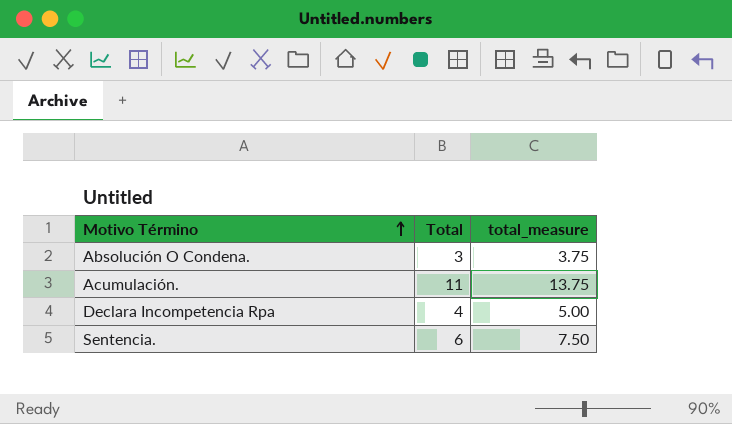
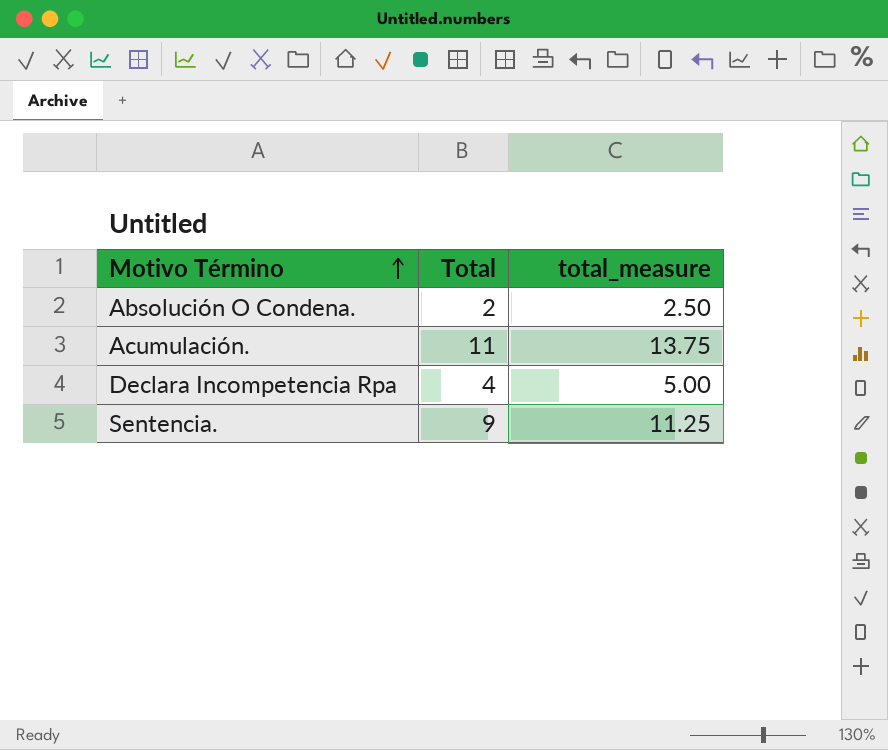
Absolución O Condena. | Total: 3 -> 2
Absolución O Condena. | total_measure: 3.75 -> 2.50
Sentencia. | Total: 6 -> 9
Sentencia. | total_measure: 7.50 -> 11.25

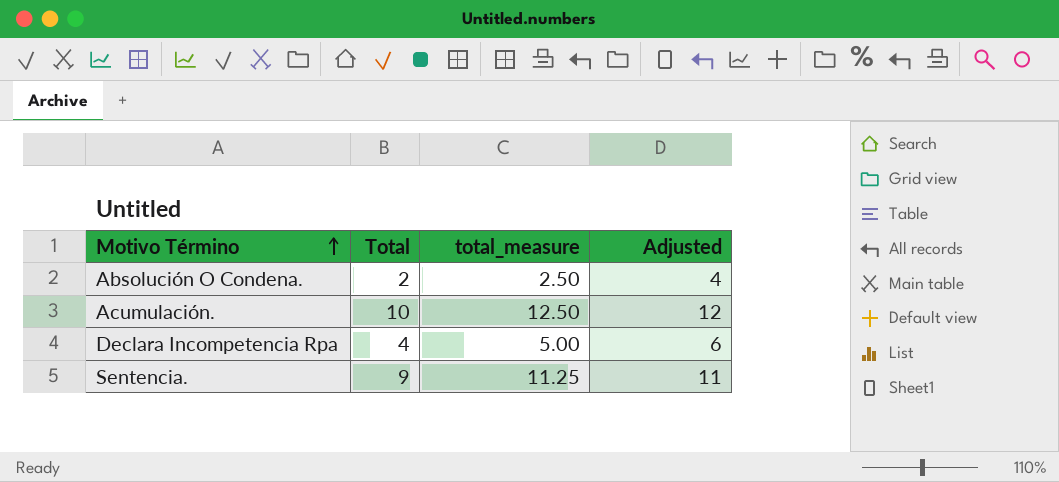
column Adjusted | formula: none -> [Total] + 2
Acumulación. | Total: 11 -> 10
Acumulación. | total_measure: 13.75 -> 12.50

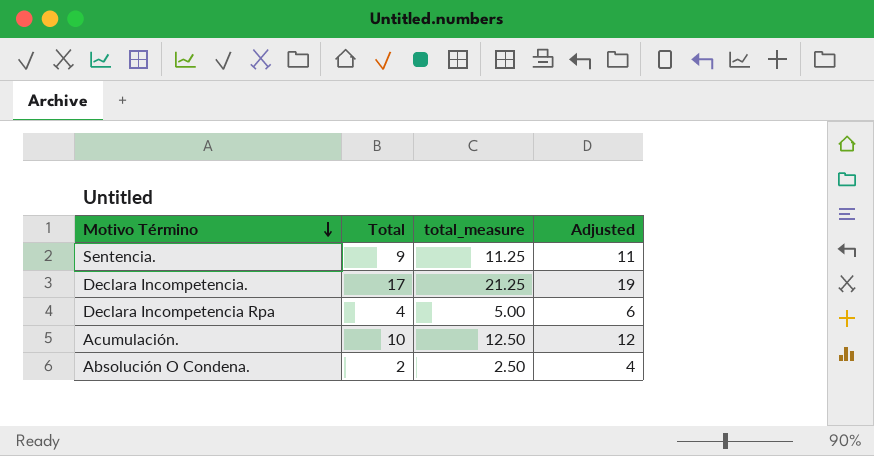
row order: Motivo Término ascending -> Motivo Término descending
row Declara Incompetencia.: none -> 17 | 21.25 | 19

